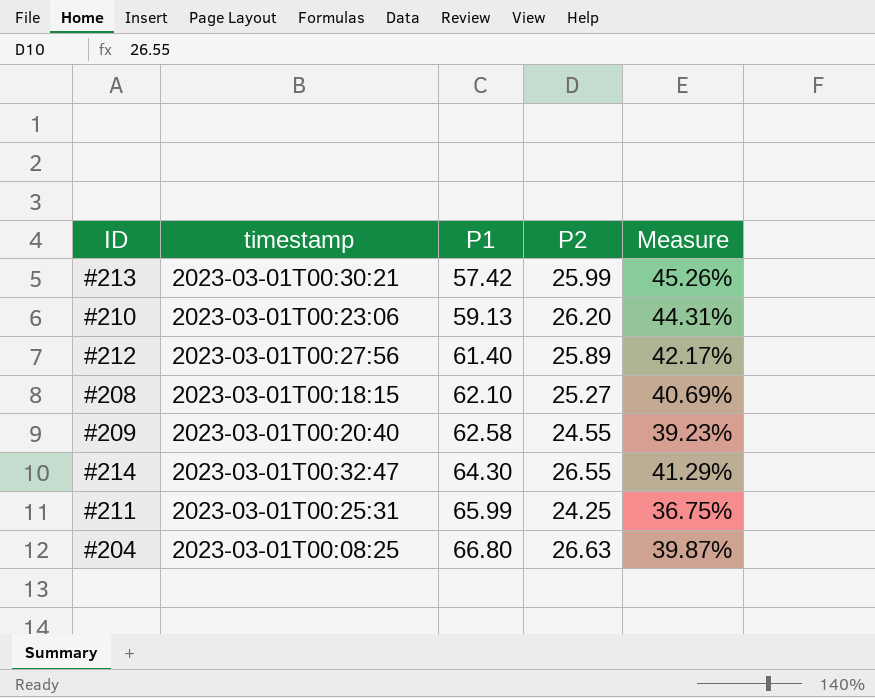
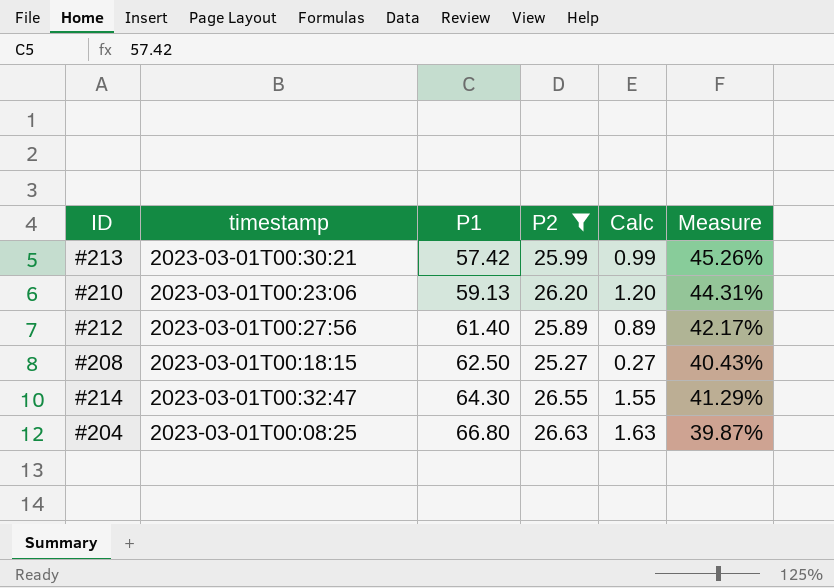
filter: none -> P2 >= 25.27
column Calc | formula: none -> [P2] - 25
#208 | P1: 62.10 -> 62.50
#208 | Measure: 40.69% -> 40.43%

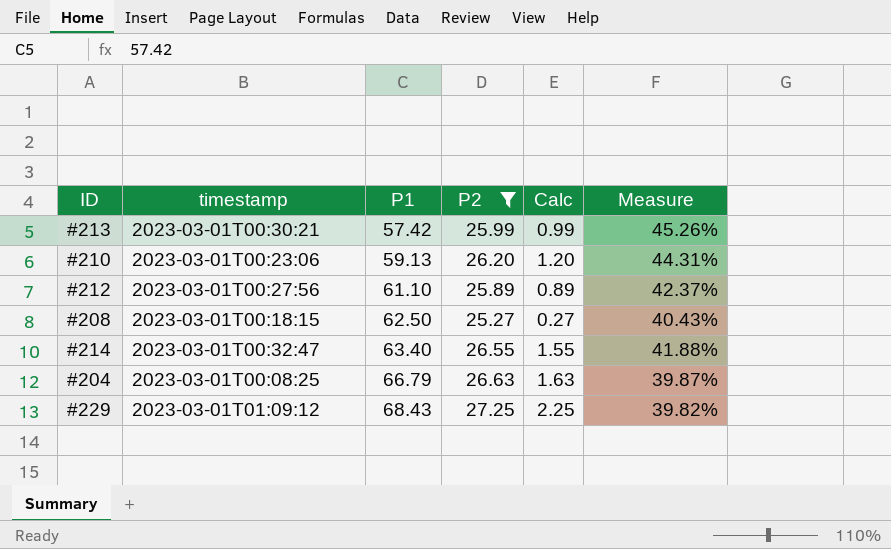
#212 | P1: 61.40 -> 61.10
#212 | Measure: 42.17% -> 42.37%
#214 | P1: 64.30 -> 63.40
#214 | Measure: 41.29% -> 41.88%
#204 | P1: 66.80 -> 66.79
row #229: none -> 2023-03-01T01:09:12 | 68.43 | 27.25 | 2.25 | 39.82%

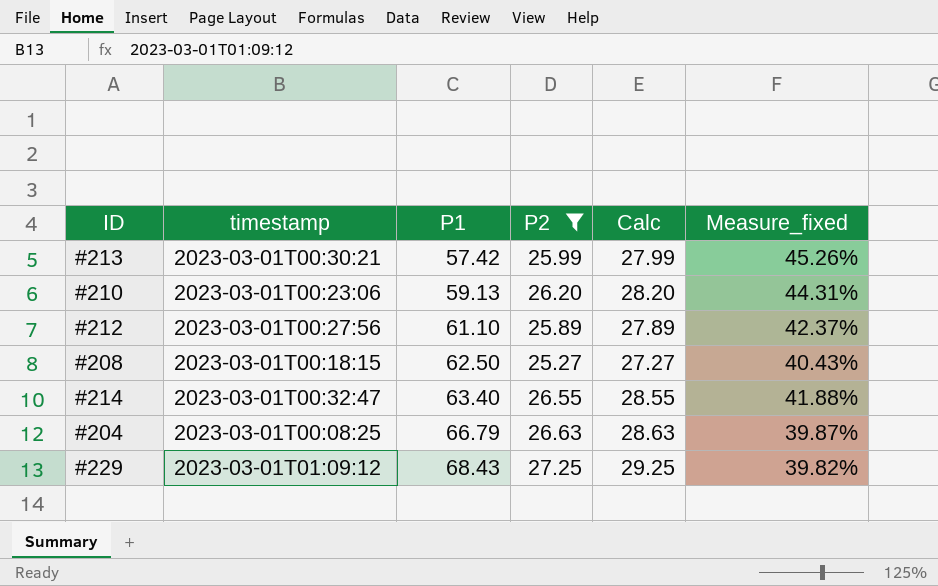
column Calc | formula: [P2] - 25 -> [P2] + 2
column name: Measure -> Measure_fixed

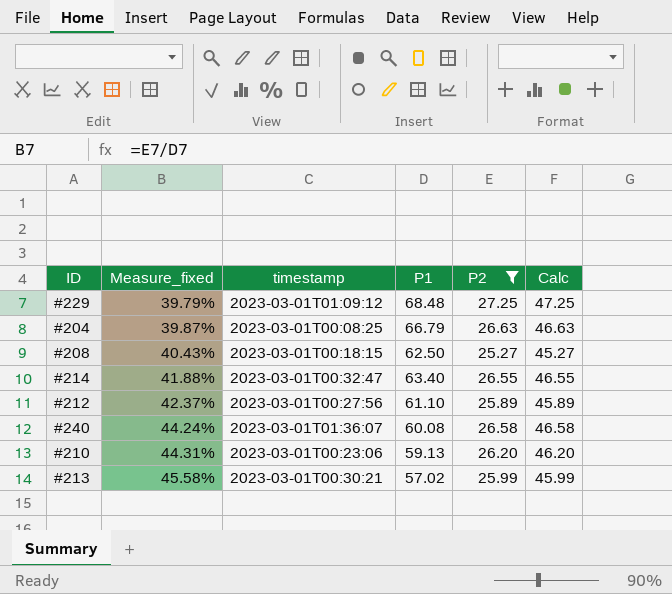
row order: P1 ascending -> Measure_fixed ascending
column Measure_fixed | position: 6 -> 2
column Calc | formula: [P2] + 2 -> [P2] + 20
#229 | Measure_fixed: 39.82% -> 39.79%
#229 | P1: 68.43 -> 68.48
row #240: none -> 44.24% | 2023-03-01T01:36:07 | 60.08 | 26.58 | 46.58
#213 | Measure_fixed: 45.26% -> 45.58%
#213 | P1: 57.42 -> 57.02

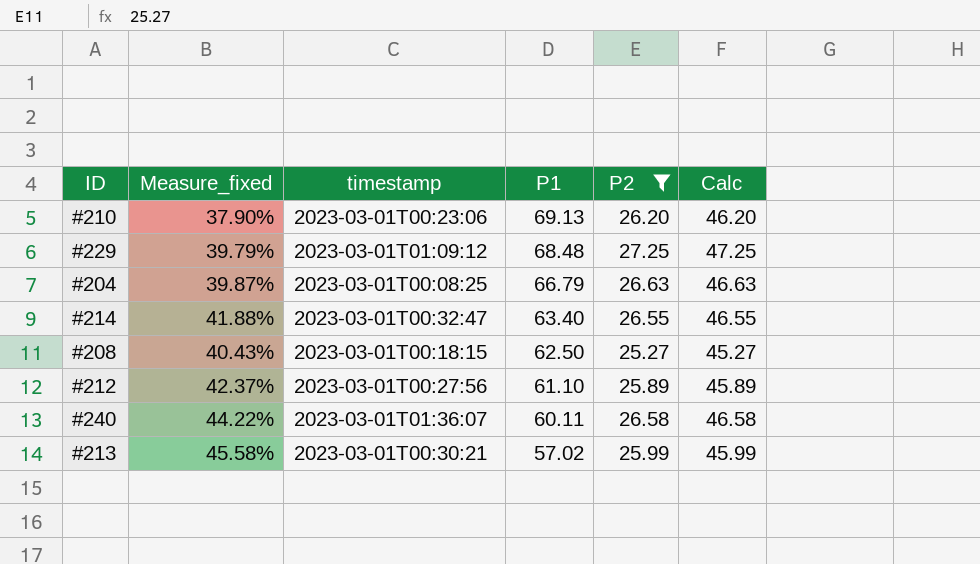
row order: Measure_fixed ascending -> P1 descending
#210 | Measure_fixed: 44.31% -> 37.90%
#210 | P1: 59.13 -> 69.13
#240 | Measure_fixed: 44.24% -> 44.22%
#240 | P1: 60.08 -> 60.11

